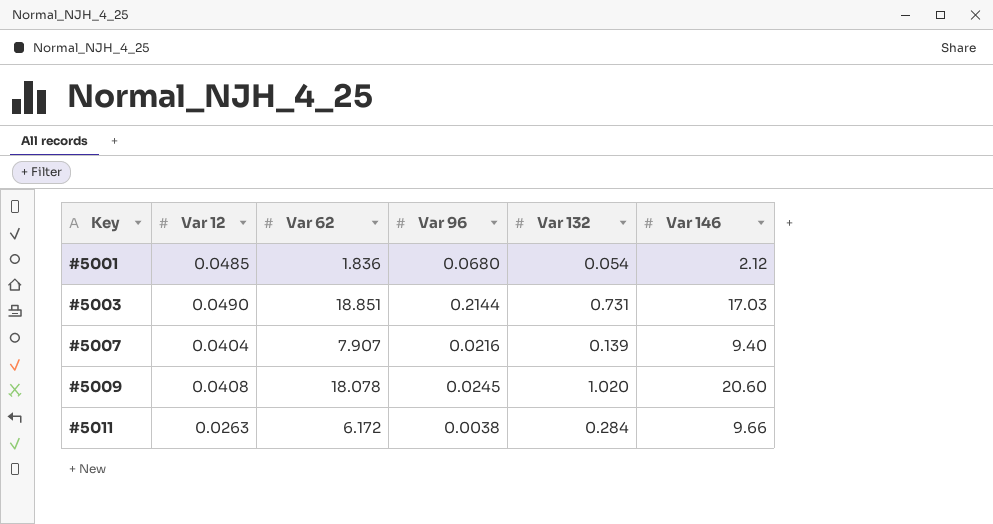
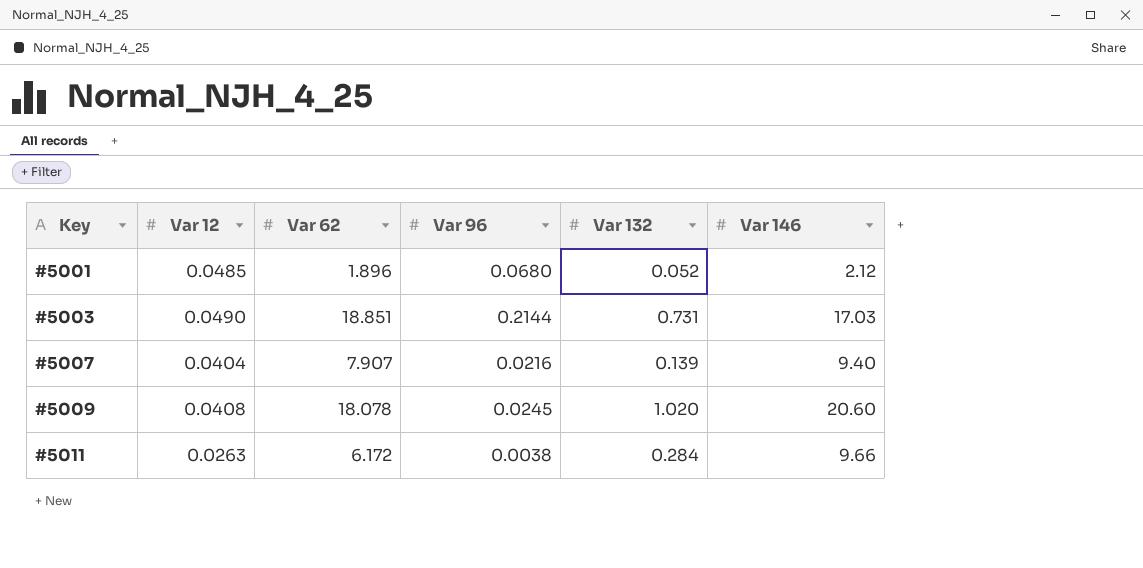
#5001 | Var 62: 1.836 -> 1.896
#5001 | Var 132: 0.054 -> 0.052

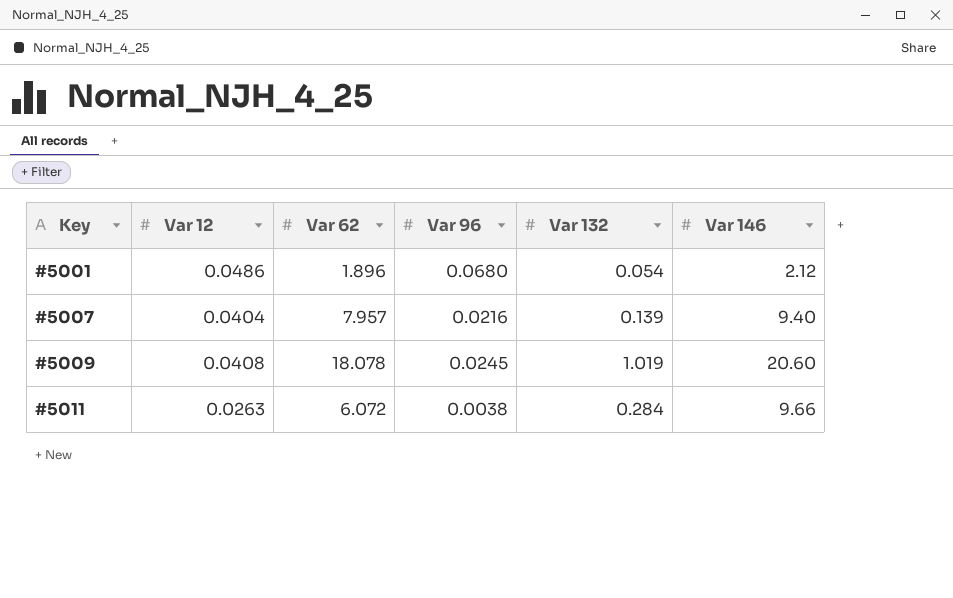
row #5003: 0.0490 | 18.851 | 0.2144 | 0.731 | 17.03 -> none
#5001 | Var 12: 0.0485 -> 0.0486
#5001 | Var 132: 0.052 -> 0.054
#5007 | Var 62: 7.907 -> 7.957
#5009 | Var 132: 1.020 -> 1.019
#5011 | Var 62: 6.172 -> 6.072

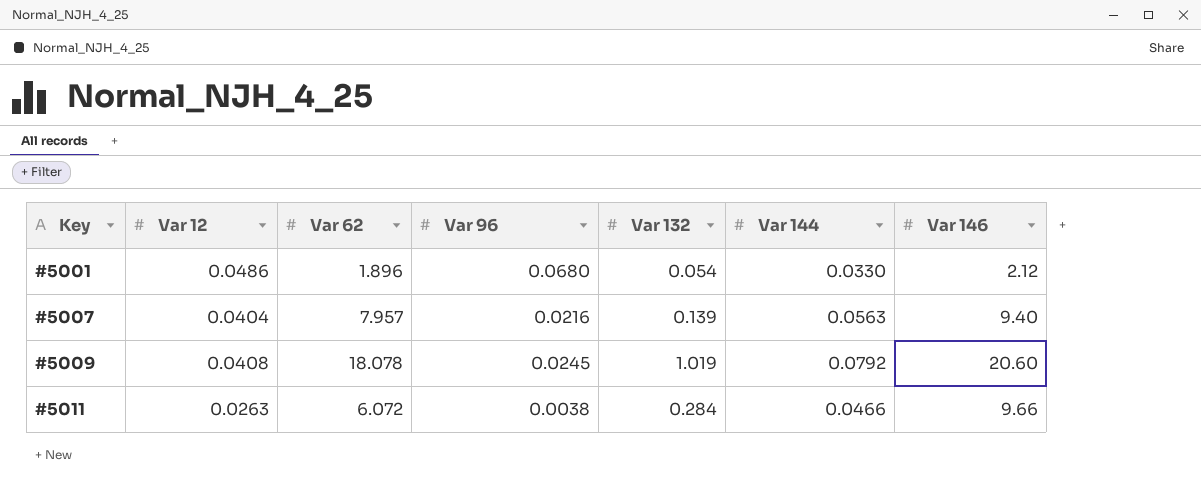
column Var 144 | position: none -> 6

